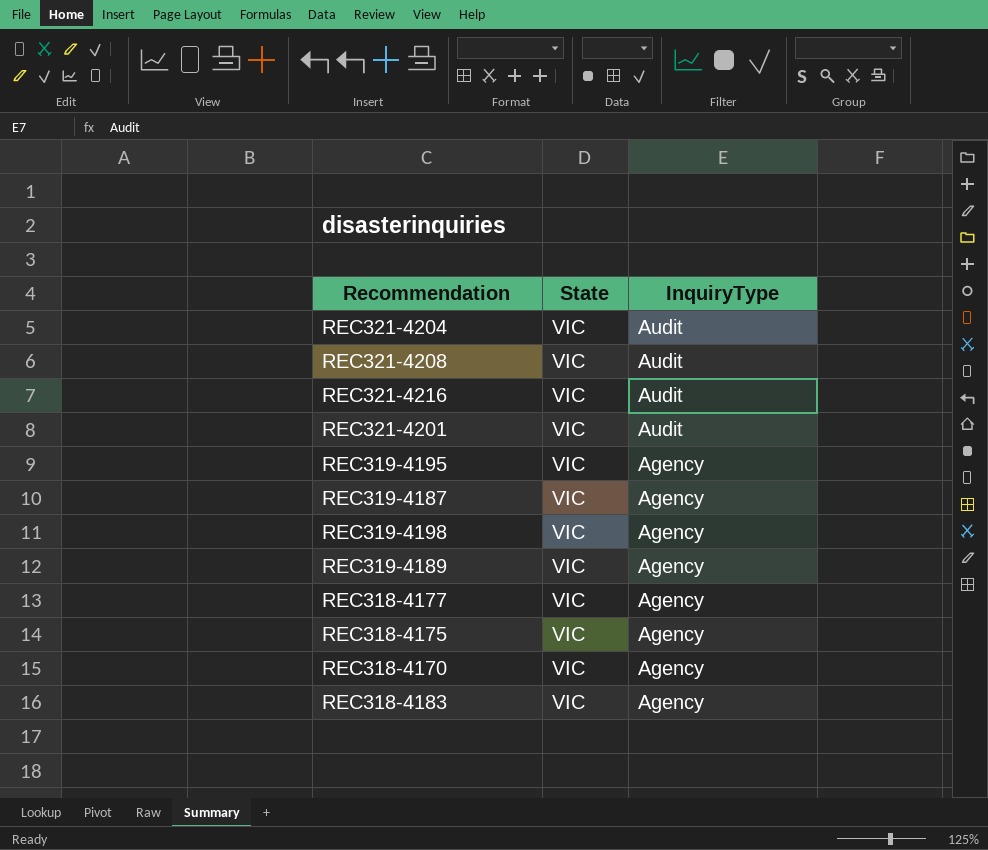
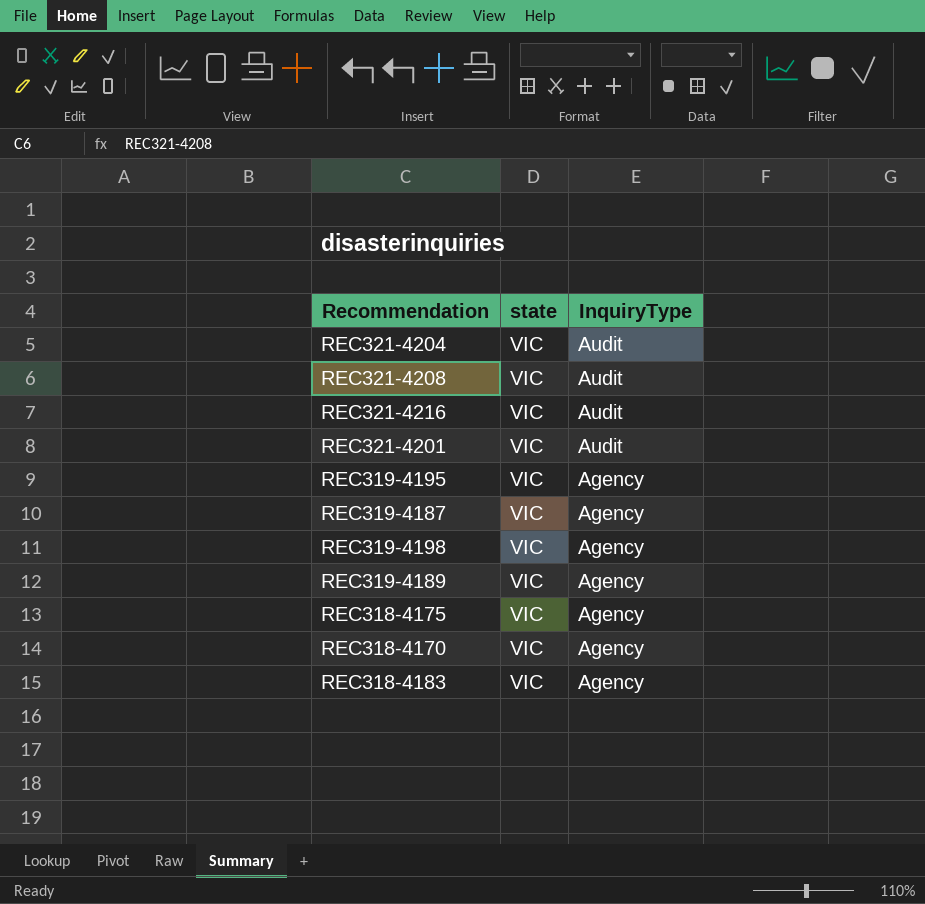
column name: State -> state
row REC318-4177: VIC | Agency -> none

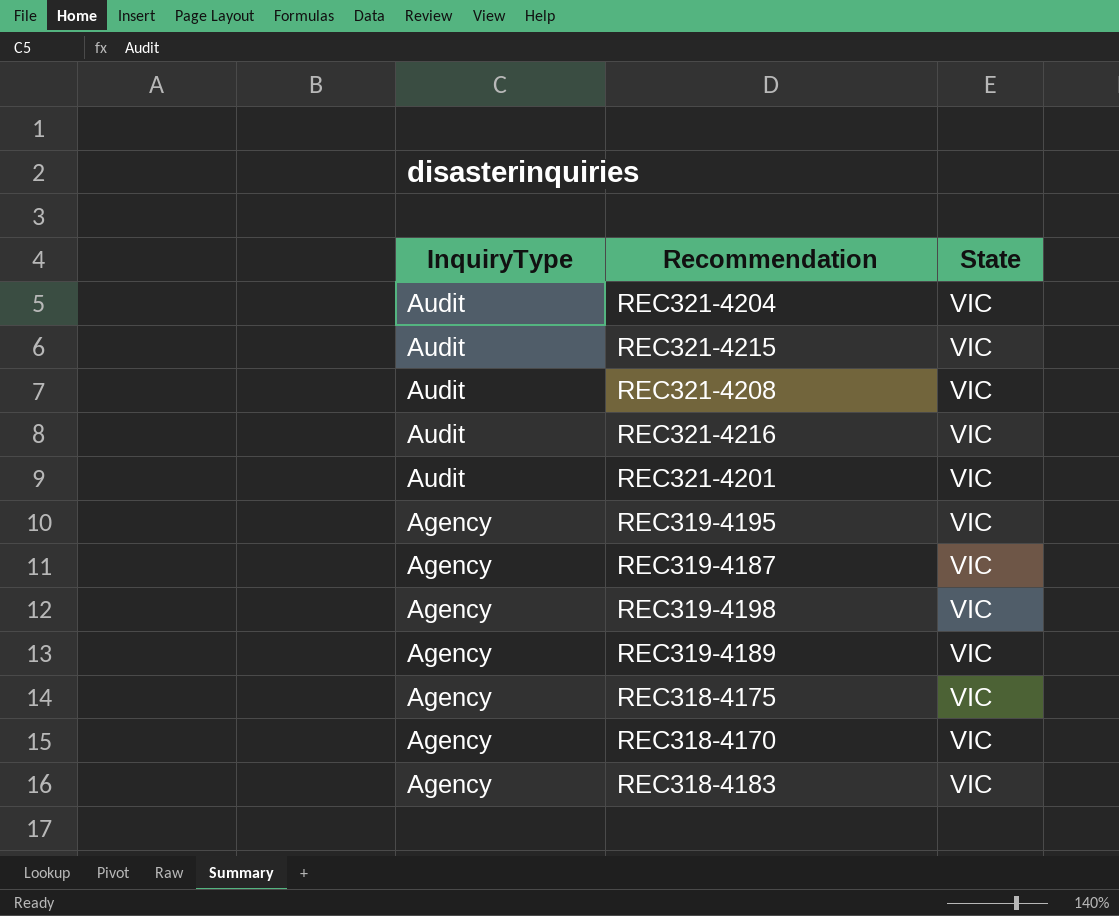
column InquiryType | position: 3 -> 1
column name: state -> State
row REC321-4215: none -> Audit | VIC

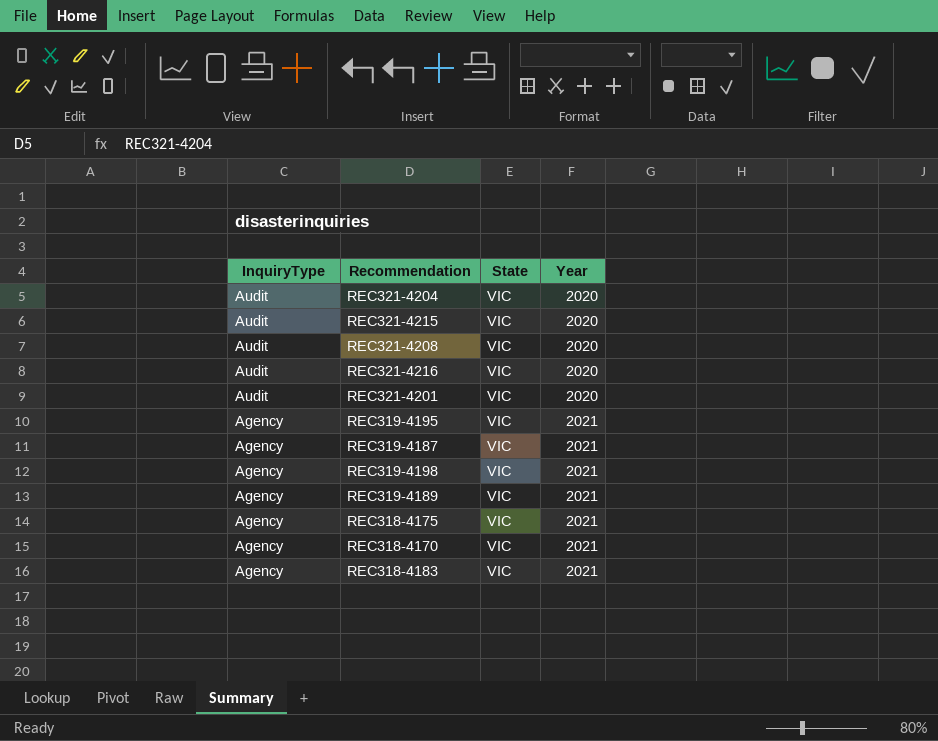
column Year | position: none -> 4

